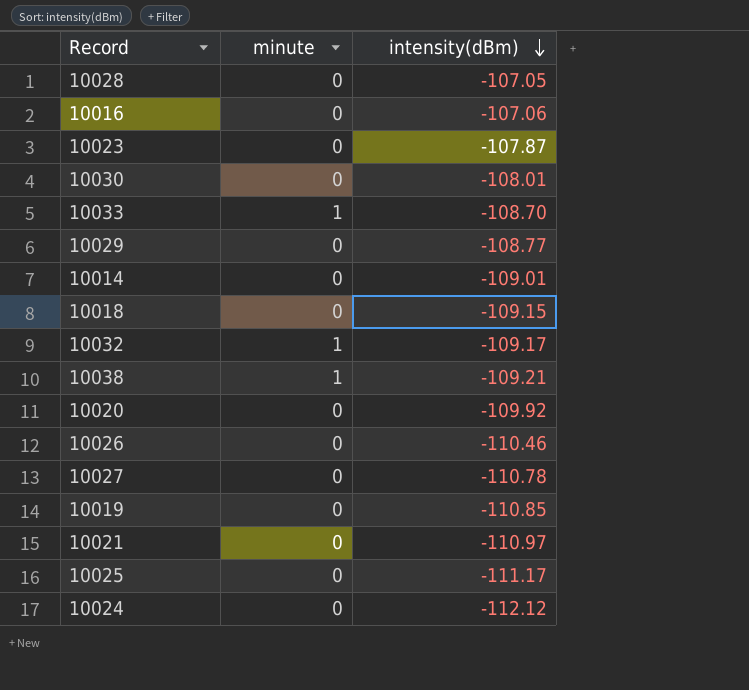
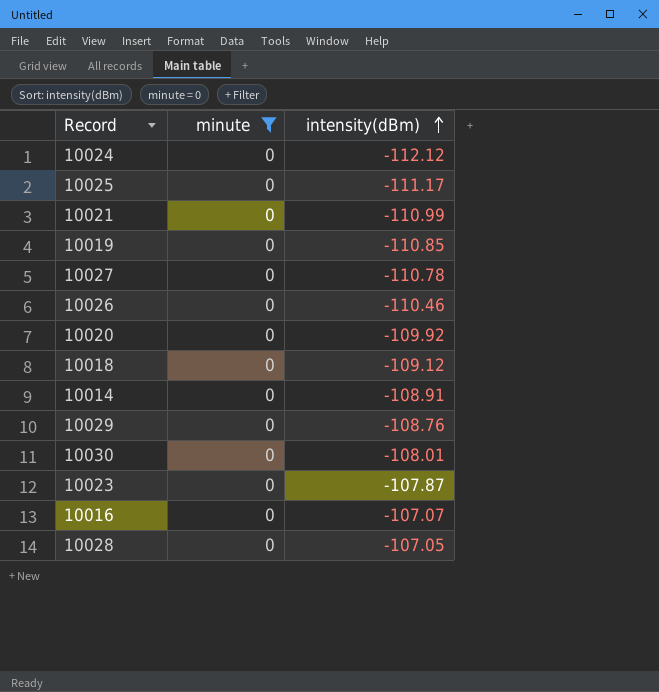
filter: none -> minute = 0
row order: intensity(dBm) descending -> intensity(dBm) ascending
10021 | intensity(dBm): -110.97 -> -110.99
10018 | intensity(dBm): -109.15 -> -109.12
10014 | intensity(dBm): -109.01 -> -108.91
10029 | intensity(dBm): -108.77 -> -108.76
10016 | intensity(dBm): -107.06 -> -107.07

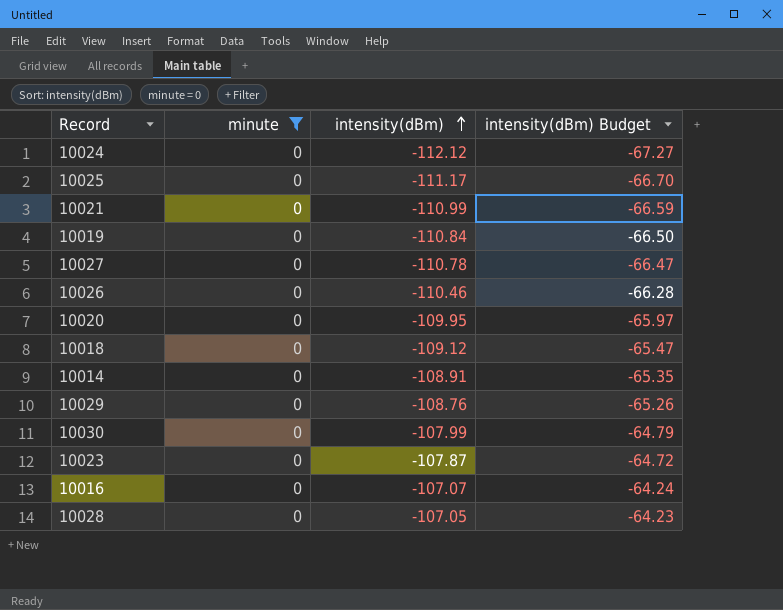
column intensity(dBm) Budget | formula: none -> [intensity(dBm)] * 0.6
10019 | intensity(dBm): -110.85 -> -110.84
10020 | intensity(dBm): -109.92 -> -109.95
10030 | intensity(dBm): -108.01 -> -107.99

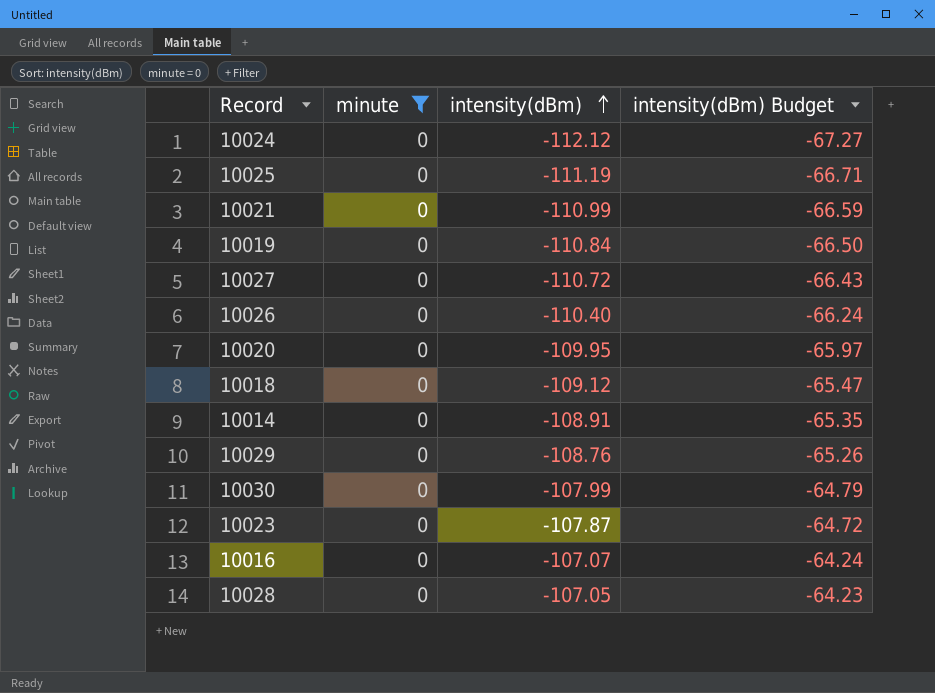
10025 | intensity(dBm): -111.17 -> -111.19
10025 | intensity(dBm) Budget: -66.70 -> -66.71
10027 | intensity(dBm): -110.78 -> -110.72
10027 | intensity(dBm) Budget: -66.47 -> -66.43
10026 | intensity(dBm): -110.46 -> -110.40
10026 | intensity(dBm) Budget: -66.28 -> -66.24

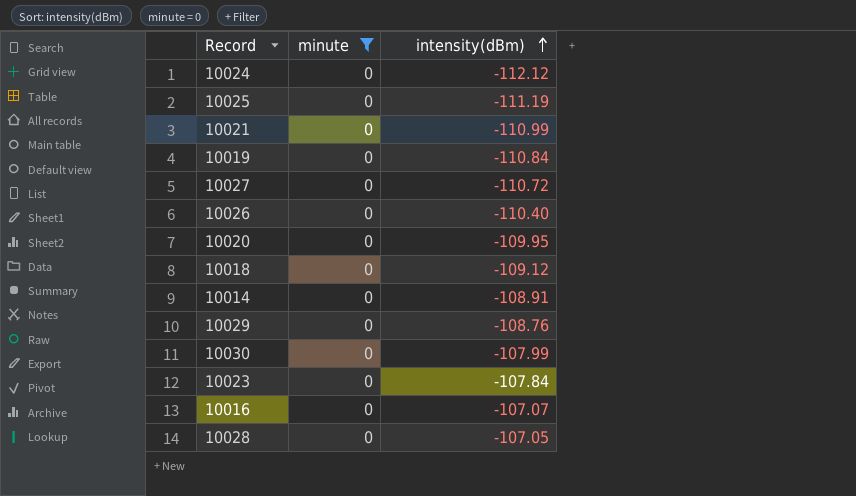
column intensity(dBm) Budget | formula: [intensity(dBm)] * 0.6 -> none
10023 | intensity(dBm): -107.87 -> -107.84

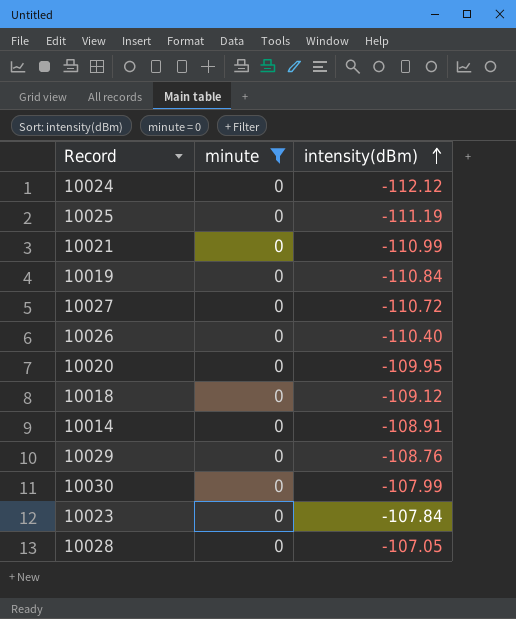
row 10016: 0 | -107.07 -> none

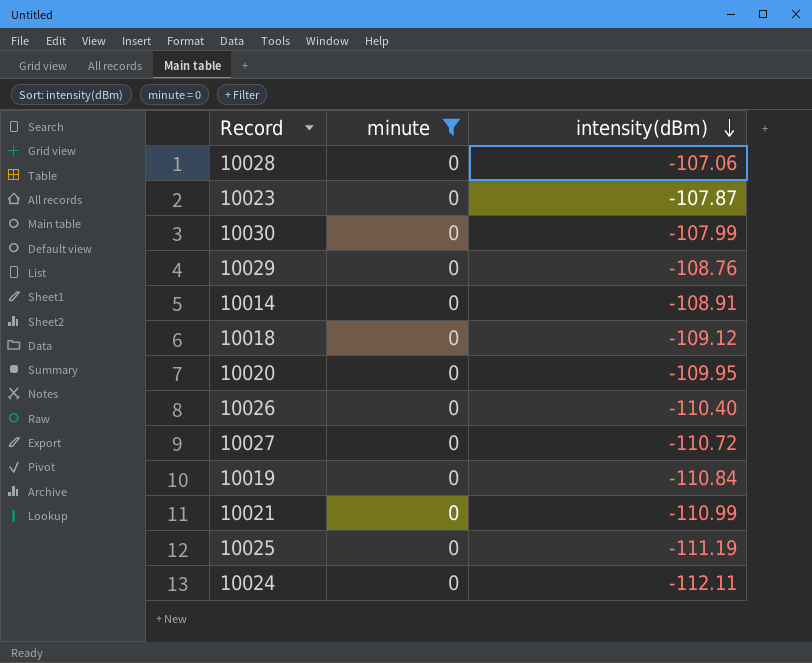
row order: intensity(dBm) ascending -> intensity(dBm) descending
10028 | intensity(dBm): -107.05 -> -107.06
10023 | intensity(dBm): -107.84 -> -107.87
10024 | intensity(dBm): -112.12 -> -112.11

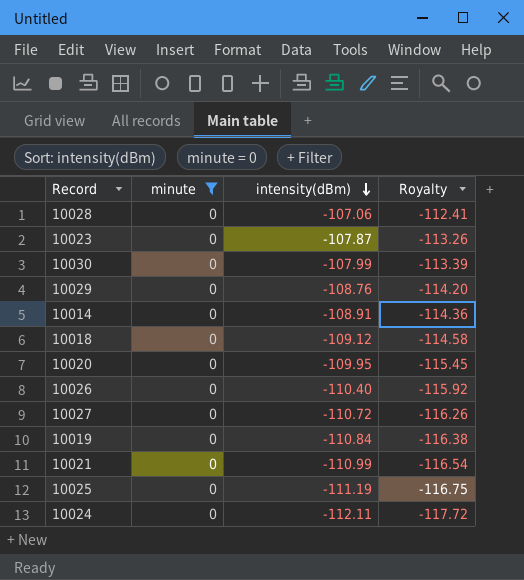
column Royalty | formula: none -> [intensity(dBm)] * 1.05

